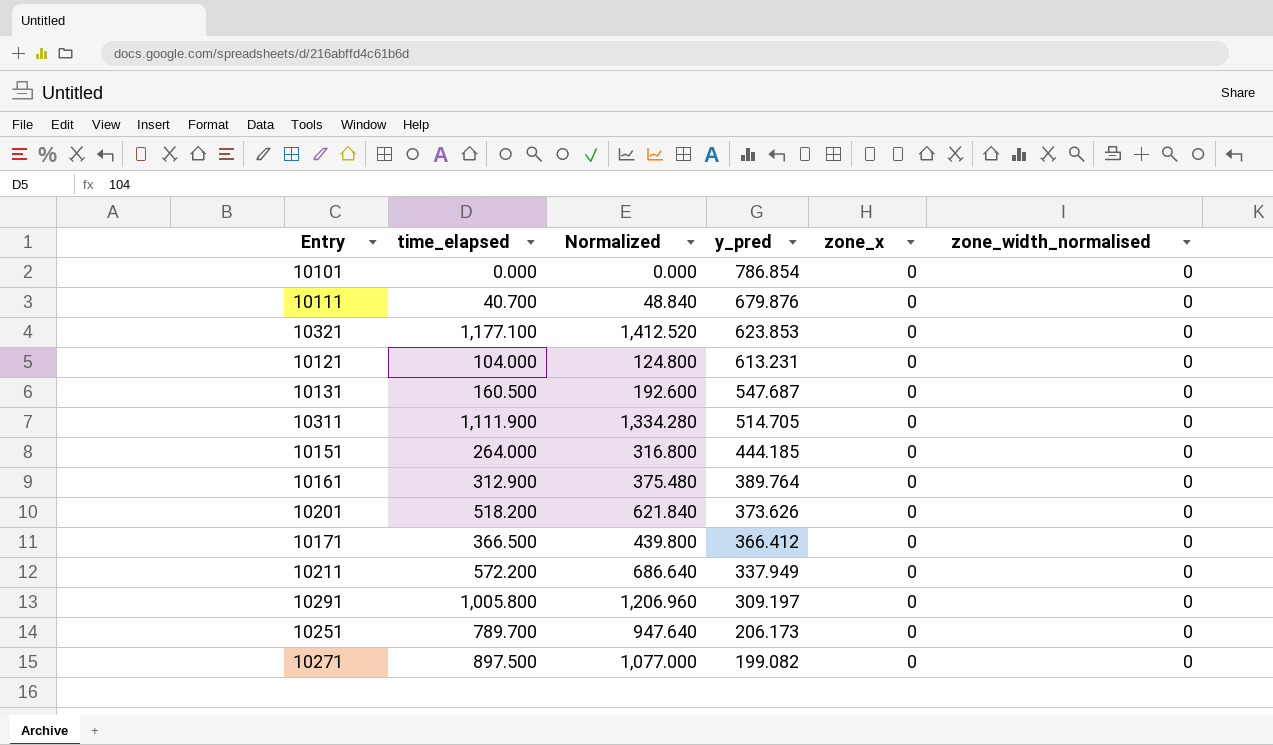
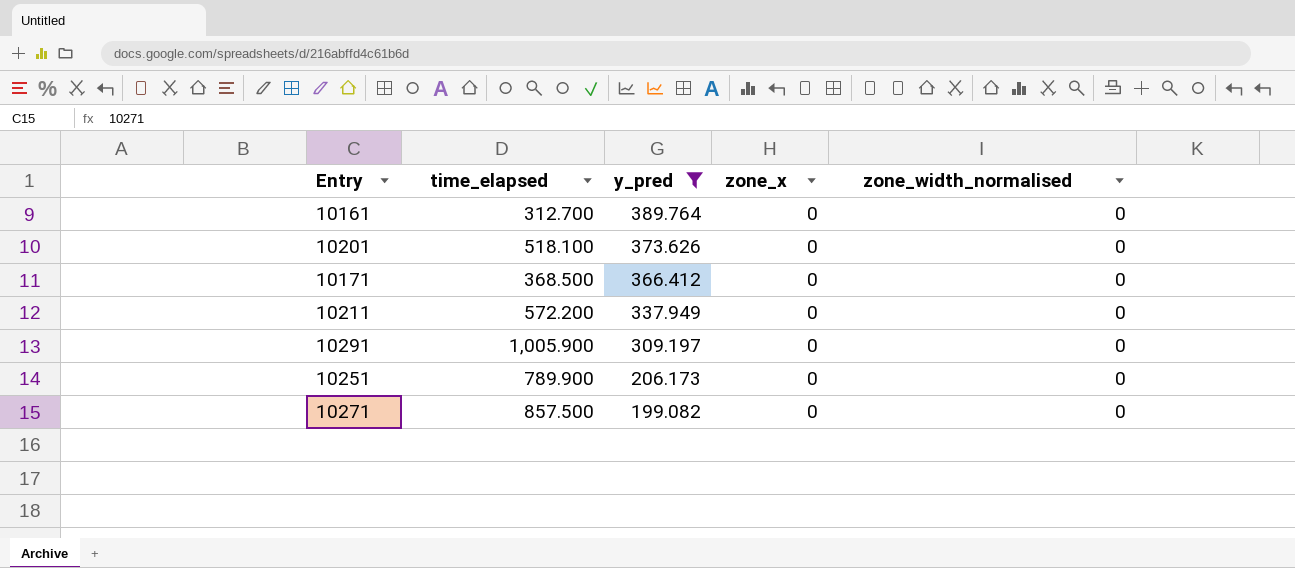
filter: none -> y_pred <= 389.764
column Normalized | formula: [time_elapsed] * 1.2 -> none
10161 | time_elapsed: 312.900 -> 312.700
10201 | time_elapsed: 518.200 -> 518.100
10171 | time_elapsed: 366.500 -> 368.500
10291 | time_elapsed: 1,005.800 -> 1,005.900
10251 | time_elapsed: 789.700 -> 789.900
10271 | time_elapsed: 897.500 -> 857.500

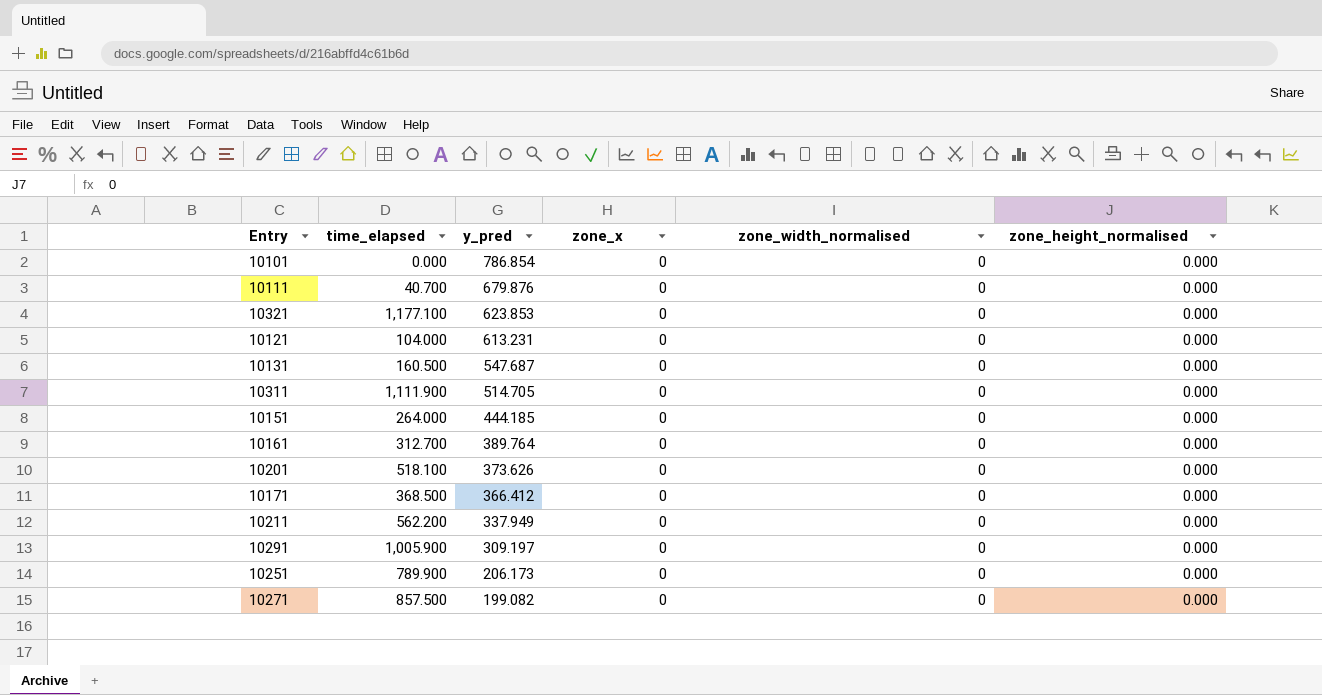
filter: y_pred <= 389.764 -> none
column zone_height_normalised | position: none -> 6
10211 | time_elapsed: 572.200 -> 562.200

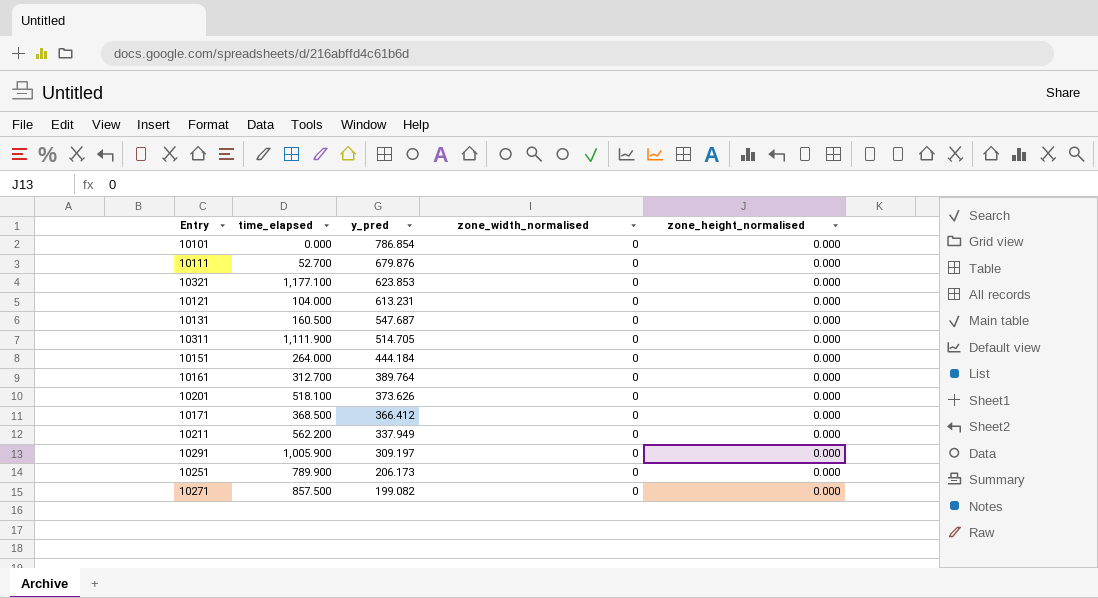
column zone_x | position: 4 -> none
10111 | time_elapsed: 40.700 -> 52.700
10151 | y_pred: 444.185 -> 444.184

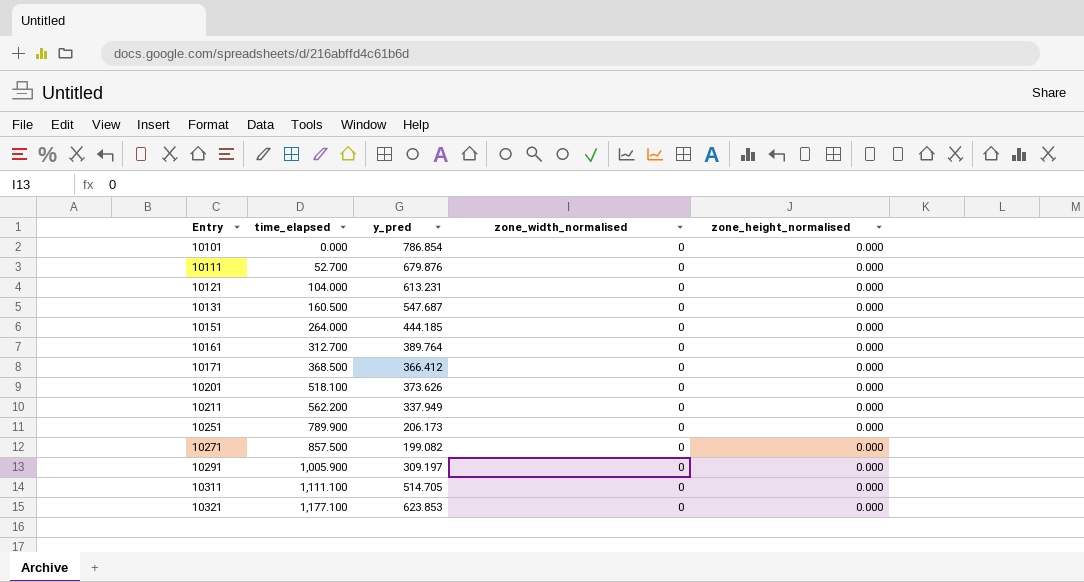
row order: y_pred descending -> Entry ascending
10151 | y_pred: 444.184 -> 444.185
10311 | time_elapsed: 1,111.900 -> 1,111.100

